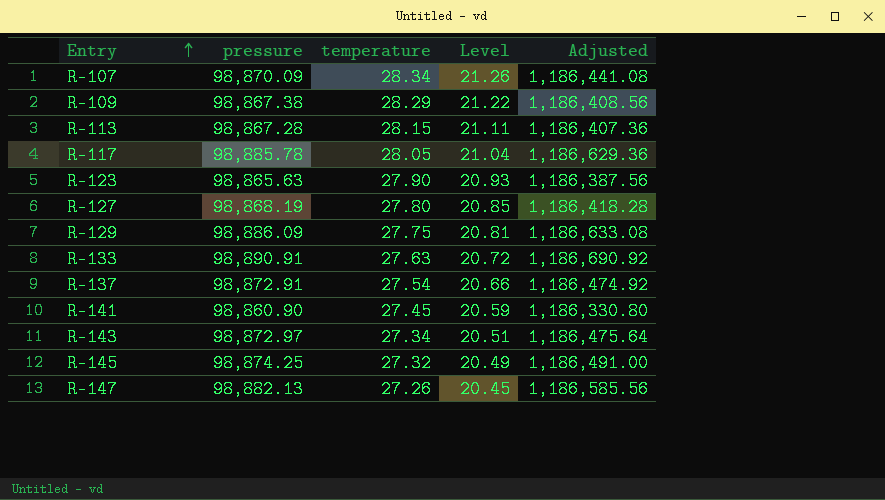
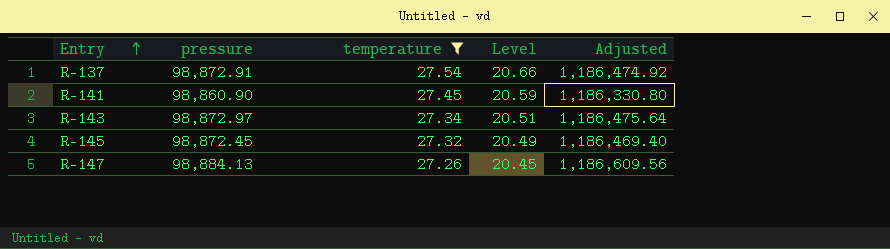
filter: none -> temperature <= 27.54
R-145 | pressure: 98,874.25 -> 98,872.45
R-145 | Adjusted: 1,186,491.00 -> 1,186,469.40
R-147 | pressure: 98,882.13 -> 98,884.13
R-147 | Adjusted: 1,186,585.56 -> 1,186,609.56

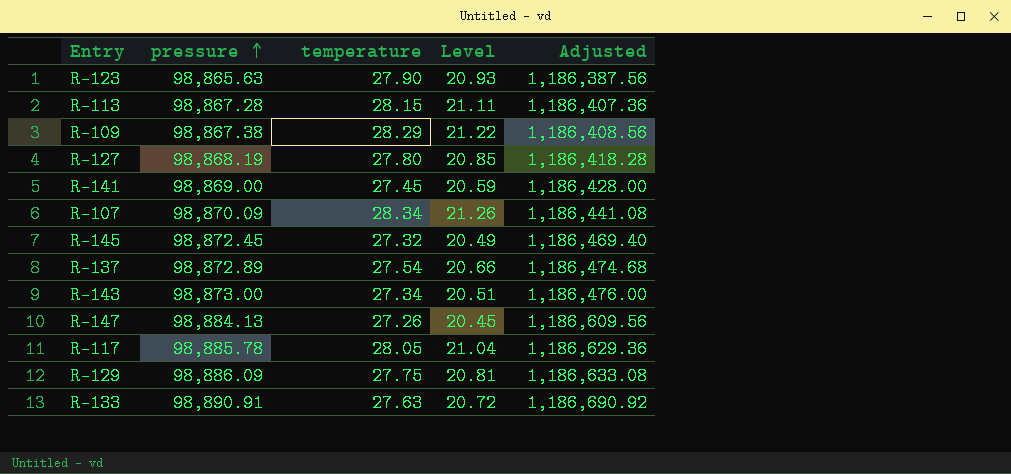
filter: temperature <= 27.54 -> none
row order: Entry ascending -> pressure ascending
R-141 | pressure: 98,860.90 -> 98,869.00
R-141 | Adjusted: 1,186,330.80 -> 1,186,428.00
R-137 | pressure: 98,872.91 -> 98,872.89
R-137 | Adjusted: 1,186,474.92 -> 1,186,474.68
R-143 | pressure: 98,872.97 -> 98,873.00
R-143 | Adjusted: 1,186,475.64 -> 1,186,476.00

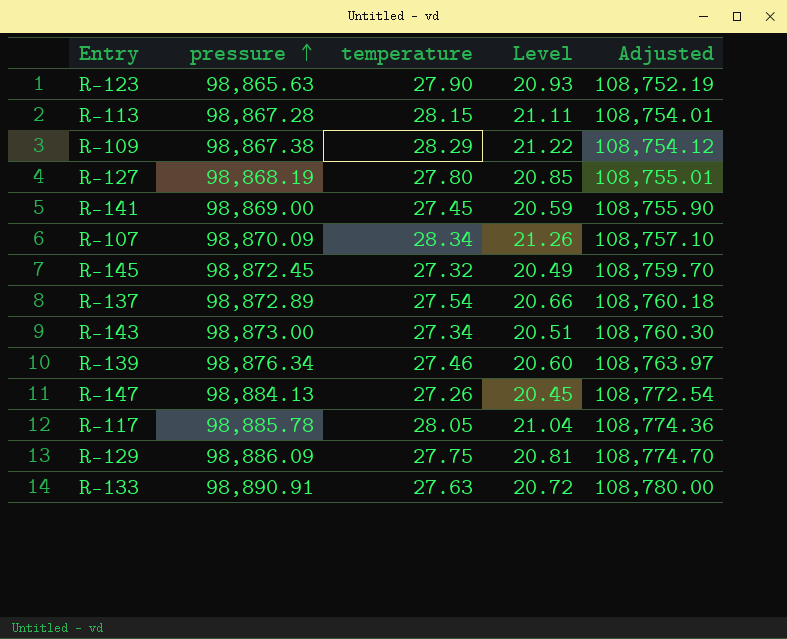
column Adjusted | formula: [pressure] * 12 -> [pressure] * 1.1
row R-139: none -> 98,876.34 | 27.46 | 20.60 | 108,763.97

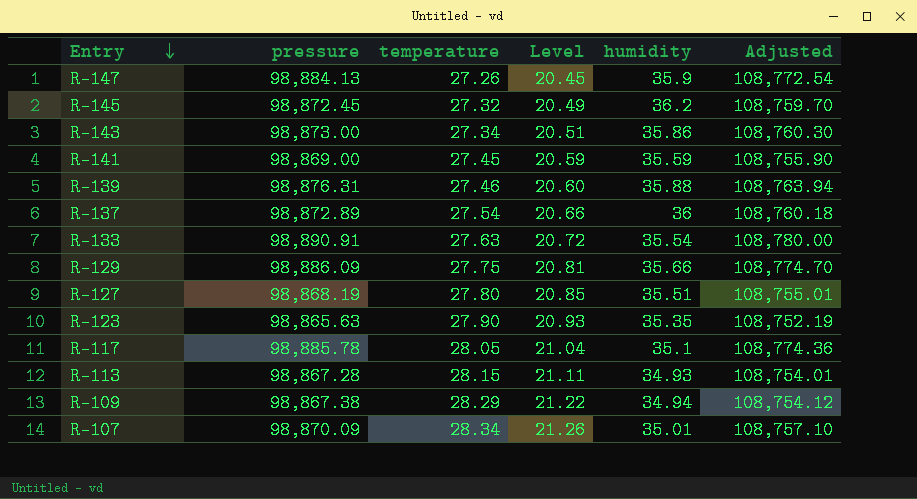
row order: pressure ascending -> Entry descending
column humidity | position: none -> 5
R-139 | pressure: 98,876.34 -> 98,876.31
R-139 | Adjusted: 108,763.97 -> 108,763.94

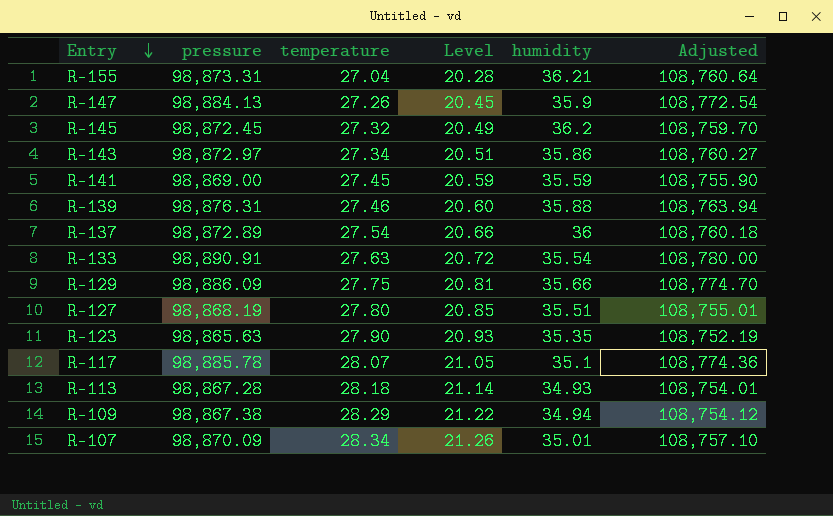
row R-155: none -> 98,873.31 | 27.04 | 20.28 | 36.21 | 108,760.64
R-143 | pressure: 98,873.00 -> 98,872.97
R-143 | Adjusted: 108,760.30 -> 108,760.27
R-117 | temperature: 28.05 -> 28.07
R-117 | Level: 21.04 -> 21.05
R-113 | temperature: 28.15 -> 28.18
R-113 | Level: 21.11 -> 21.14

